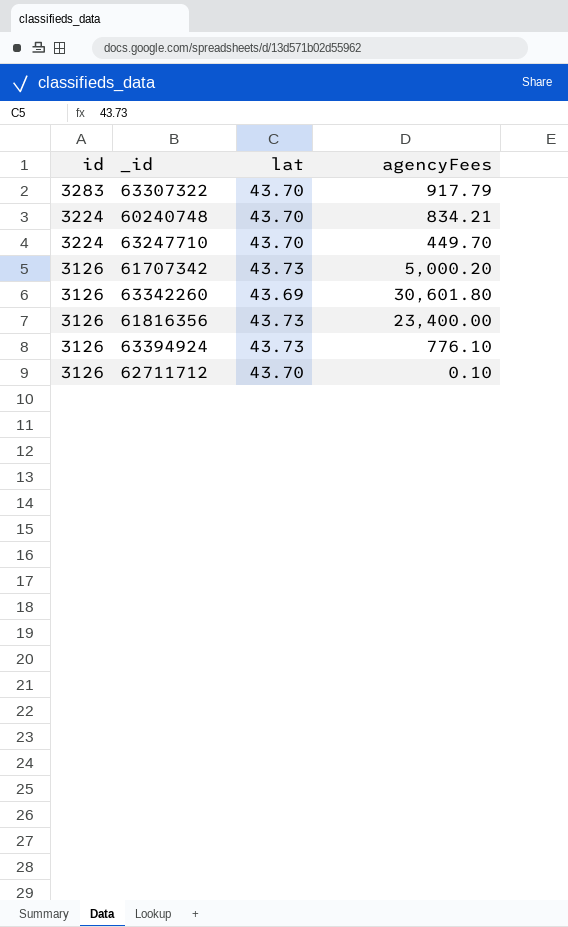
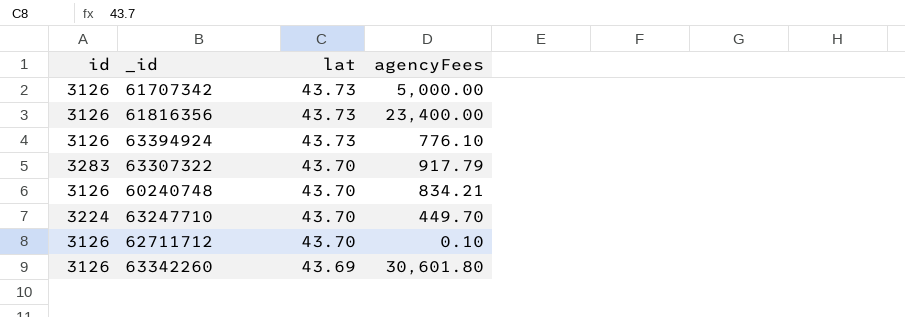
row order: id descending -> lat descending
61707342 | agencyFees: 5,000.20 -> 5,000.00
60240748 | id: 3224 -> 3126

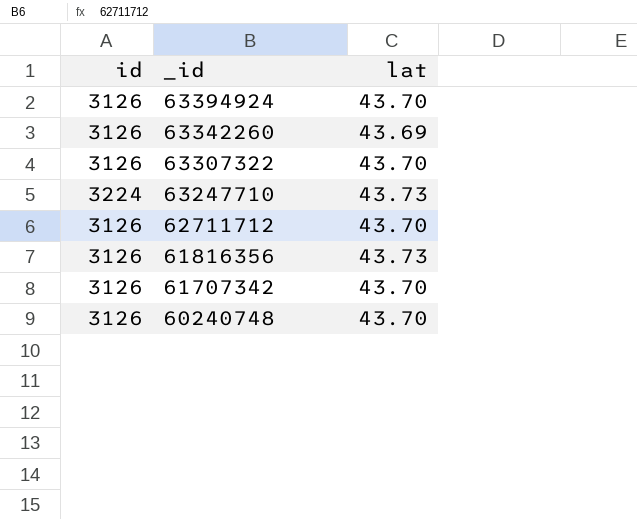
row order: lat descending -> _id descending
column agencyFees | position: 4 -> none
63394924 | lat: 43.73 -> 43.70
63307322 | id: 3283 -> 3126
63247710 | lat: 43.70 -> 43.73
61707342 | lat: 43.73 -> 43.70

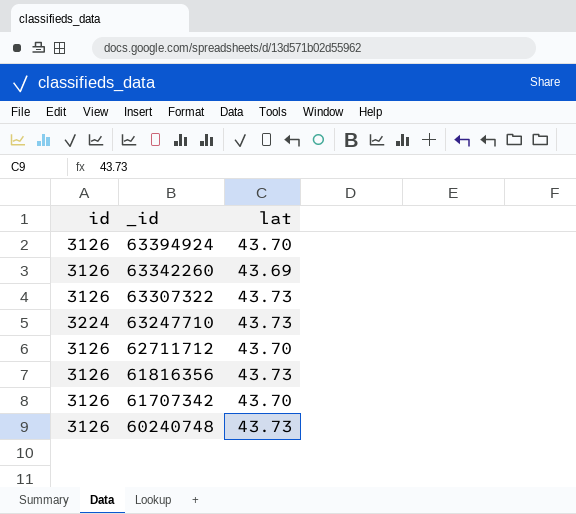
63307322 | lat: 43.70 -> 43.73
60240748 | lat: 43.70 -> 43.73

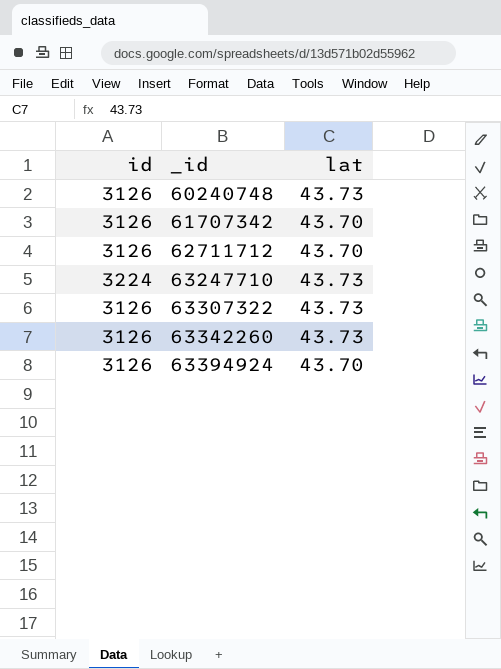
row order: _id descending -> _id ascending
row 61816356: 3126 | 43.73 -> none
63342260 | lat: 43.69 -> 43.73

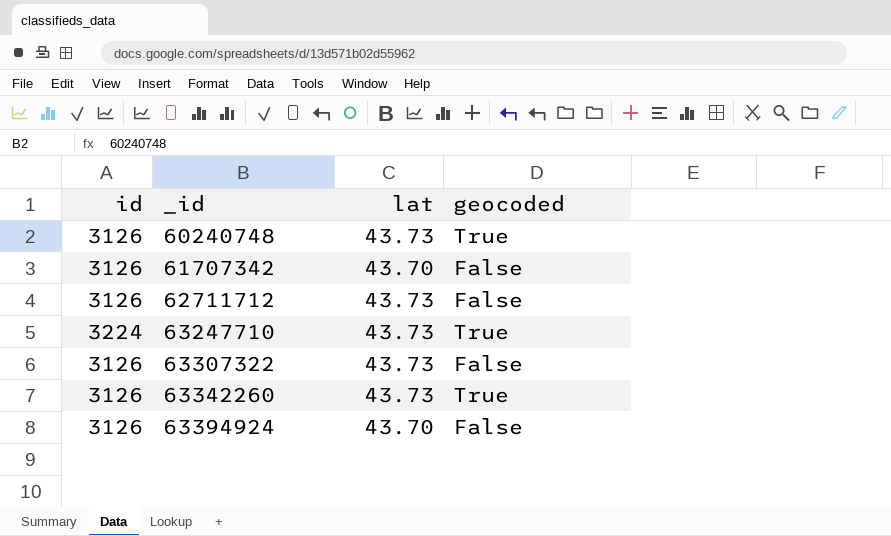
column geocoded | position: none -> 4
62711712 | lat: 43.70 -> 43.73

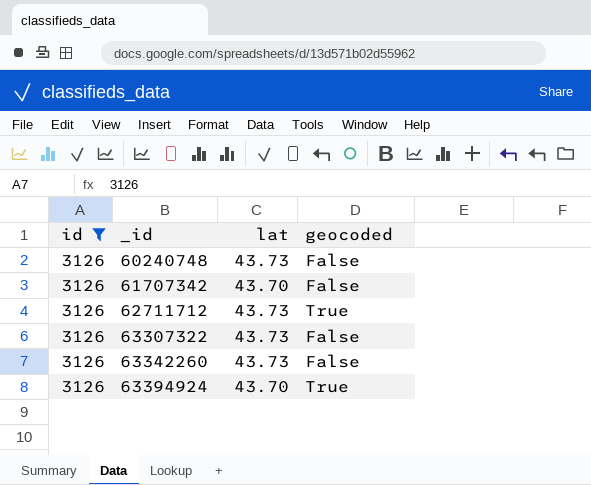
filter: none -> id = 3126
60240748 | geocoded: True -> False
62711712 | geocoded: False -> True
63342260 | geocoded: True -> False
63394924 | geocoded: False -> True

